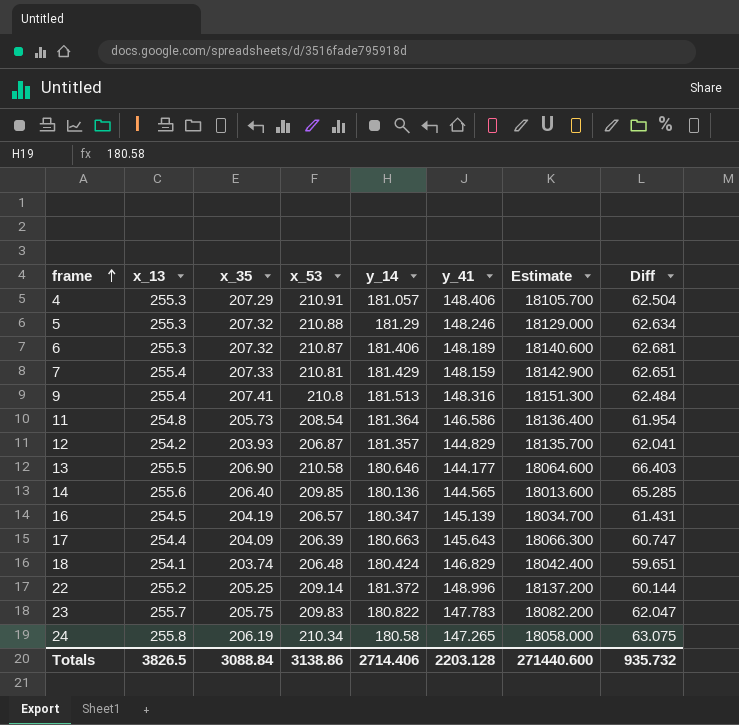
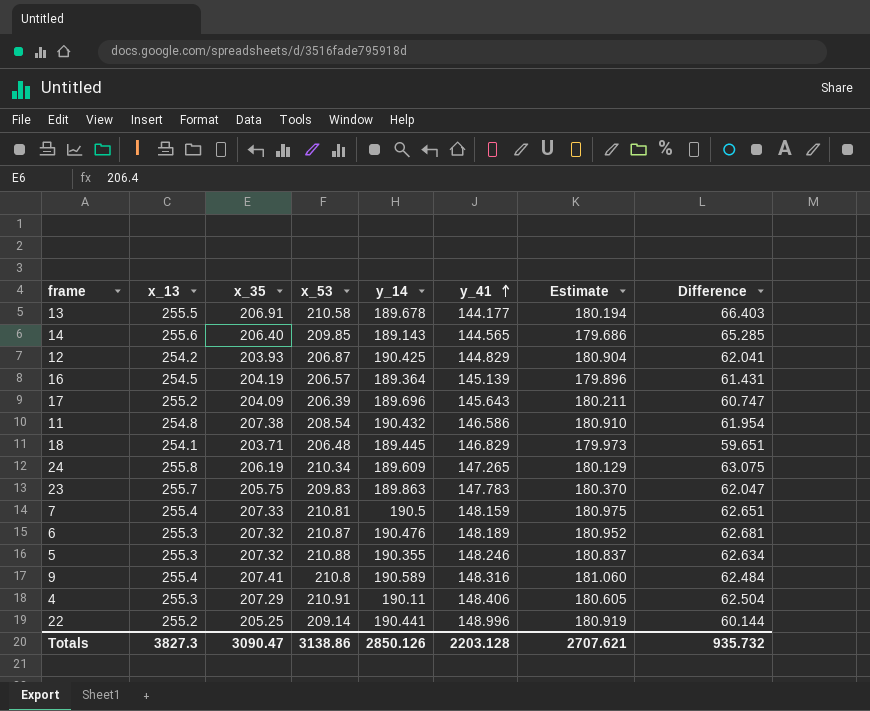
row order: frame ascending -> y_41 ascending
column Estimate | formula: [y_14] * 100 -> [y_14] * 0.95
column name: Diff -> Difference
13 | x_35: 206.90 -> 206.91
13 | y_14: 180.646 -> 189.678
14 | y_14: 180.136 -> 189.143
12 | y_14: 181.357 -> 190.425
16 | y_14: 180.347 -> 189.364
17 | x_13: 254.4 -> 255.2
17 | y_14: 180.663 -> 189.696
11 | x_35: 205.73 -> 207.38
11 | y_14: 181.364 -> 190.432
18 | x_35: 203.74 -> 203.71
18 | y_14: 180.424 -> 189.445
24 | y_14: 180.58 -> 189.609
23 | y_14: 180.822 -> 189.863
7 | y_14: 181.429 -> 190.5
6 | y_14: 181.406 -> 190.476
5 | y_14: 181.29 -> 190.355
9 | y_14: 181.513 -> 190.589
4 | y_14: 181.057 -> 190.11
22 | y_14: 181.372 -> 190.441
Totals | x_13: 3826.5 -> 3827.3
Totals | x_35: 3088.84 -> 3090.47
Totals | y_14: 2714.406 -> 2850.126
Totals | Estimate: 271440.600 -> 2707.621

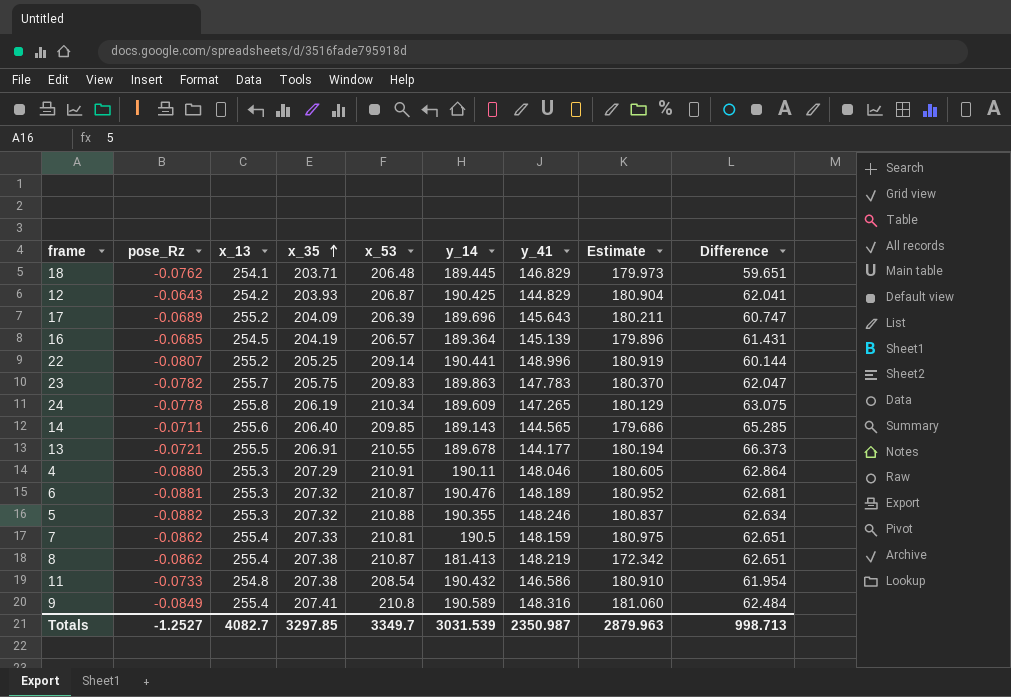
row order: y_41 ascending -> x_35 ascending
column pose_Rz | position: none -> 2
13 | x_53: 210.58 -> 210.55
13 | Difference: 66.403 -> 66.373
4 | y_41: 148.406 -> 148.046
4 | Difference: 62.504 -> 62.864
row 8: none -> -0.0862 | 255.4 | 207.38 | 210.87 | 181.413 | 148.219 | 172.342 | 62.651
Totals | x_13: 3827.3 -> 4082.7
Totals | x_35: 3090.47 -> 3297.85
Totals | x_53: 3138.86 -> 3349.7
Totals | y_14: 2850.126 -> 3031.539
Totals | y_41: 2203.128 -> 2350.987
Totals | Estimate: 2707.621 -> 2879.963
Totals | Difference: 935.732 -> 998.713

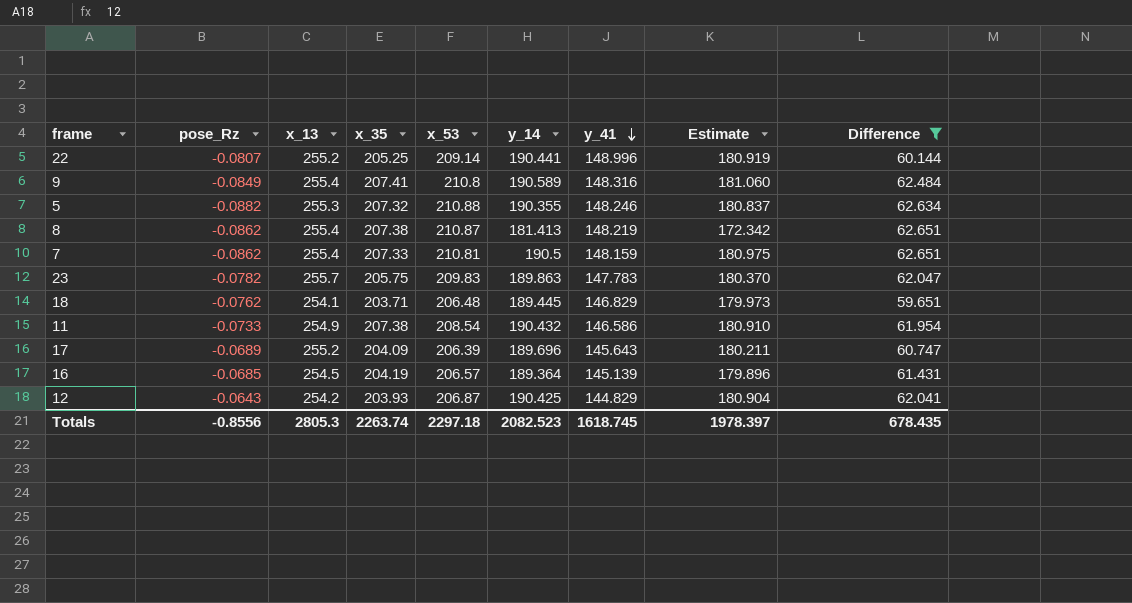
filter: none -> Difference <= 62.651
row order: x_35 ascending -> y_41 descending
11 | x_13: 254.8 -> 254.9
Totals | pose_Rz: -1.2527 -> -0.8556
Totals | x_13: 4082.7 -> 2805.3
Totals | x_35: 3297.85 -> 2263.74
Totals | x_53: 3349.7 -> 2297.18
Totals | y_14: 3031.539 -> 2082.523
Totals | y_41: 2350.987 -> 1618.745
Totals | Estimate: 2879.963 -> 1978.397
Totals | Difference: 998.713 -> 678.435

